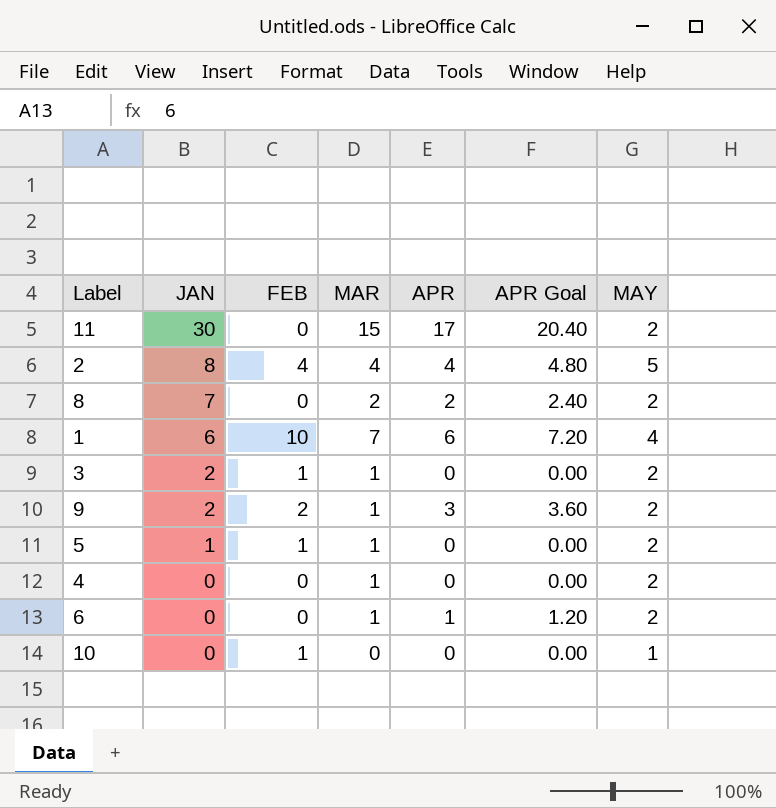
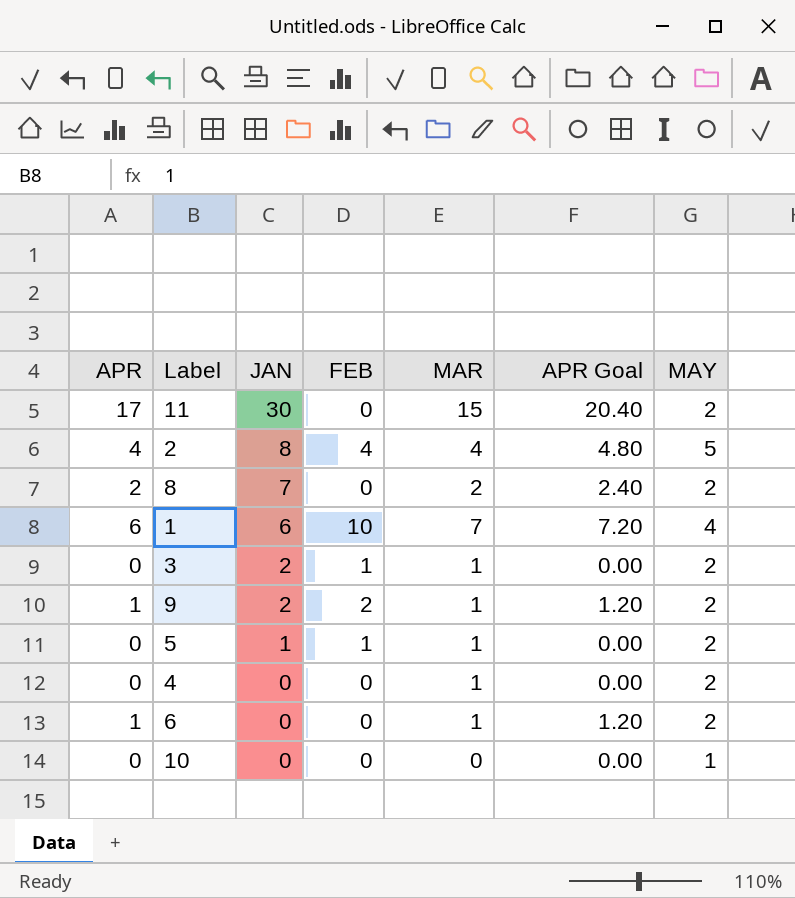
column APR | position: 5 -> 1
9 | APR: 3 -> 1
9 | APR Goal: 3.60 -> 1.20
10 | FEB: 1 -> 0

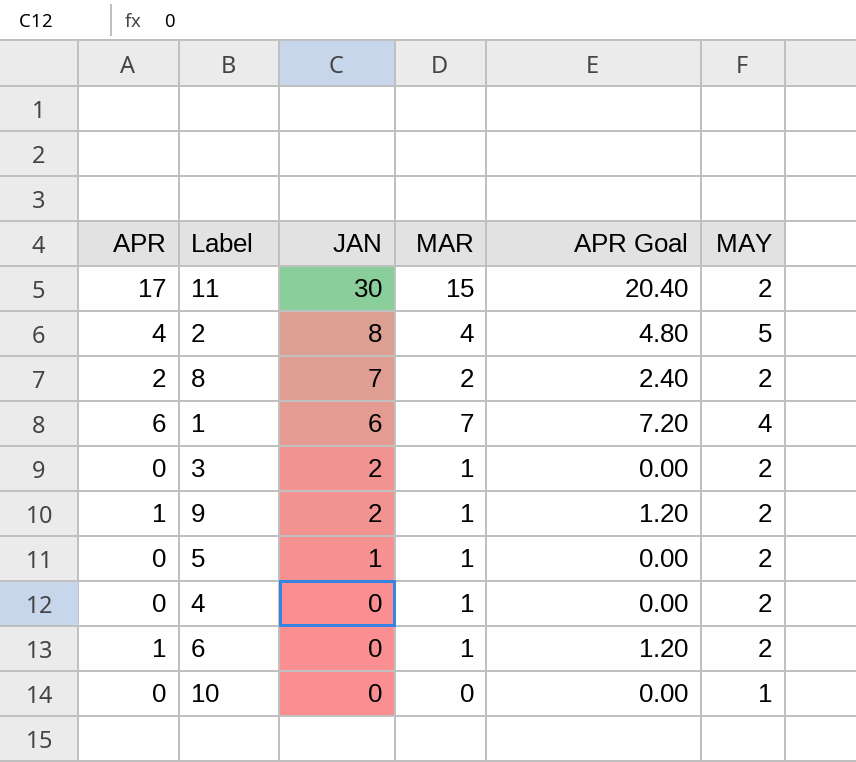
column FEB | position: 4 -> none

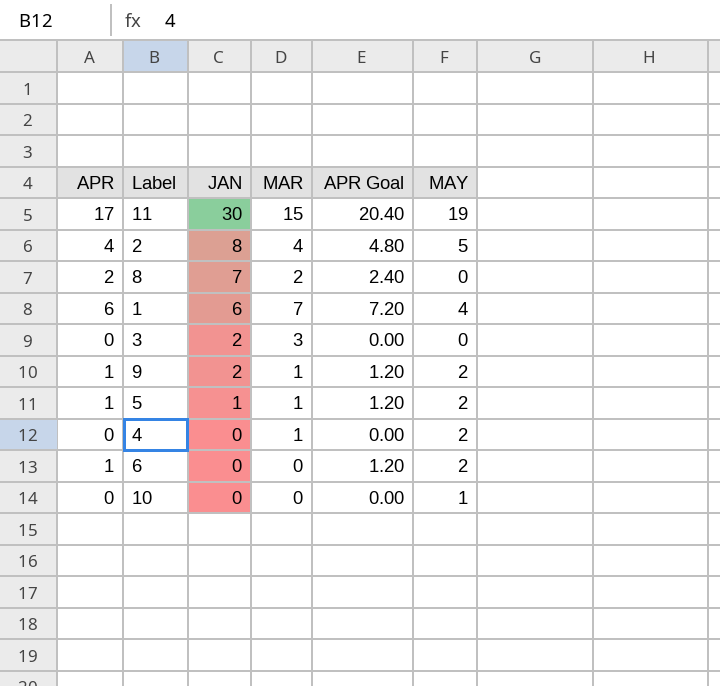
11 | MAY: 2 -> 19
8 | MAY: 2 -> 0
3 | MAR: 1 -> 3
3 | MAY: 2 -> 0
5 | APR: 0 -> 1
5 | APR Goal: 0.00 -> 1.20
6 | MAR: 1 -> 0

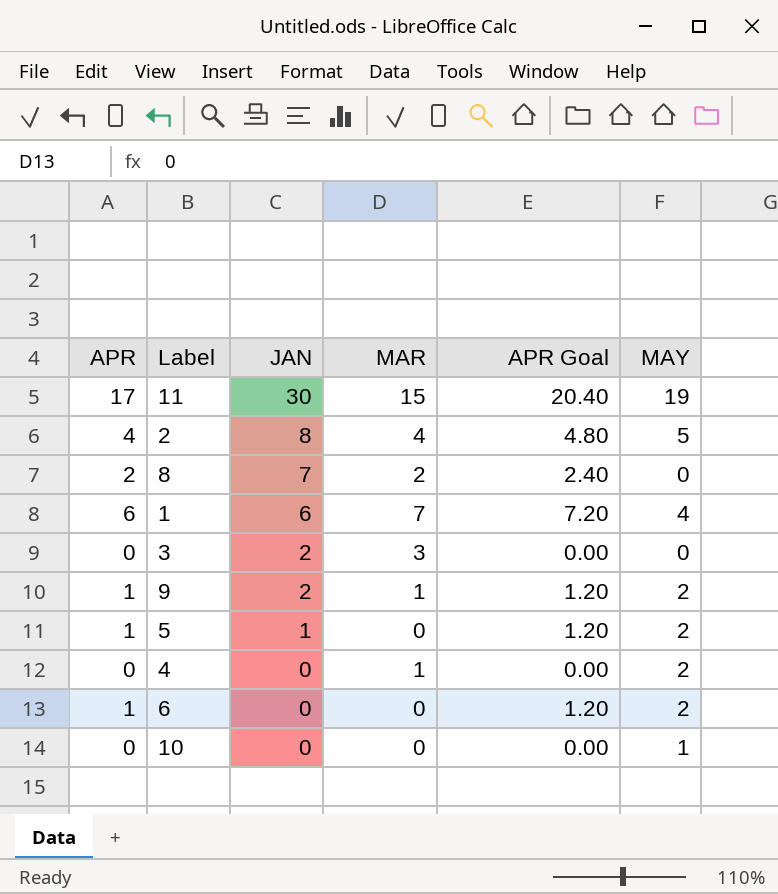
5 | MAR: 1 -> 0

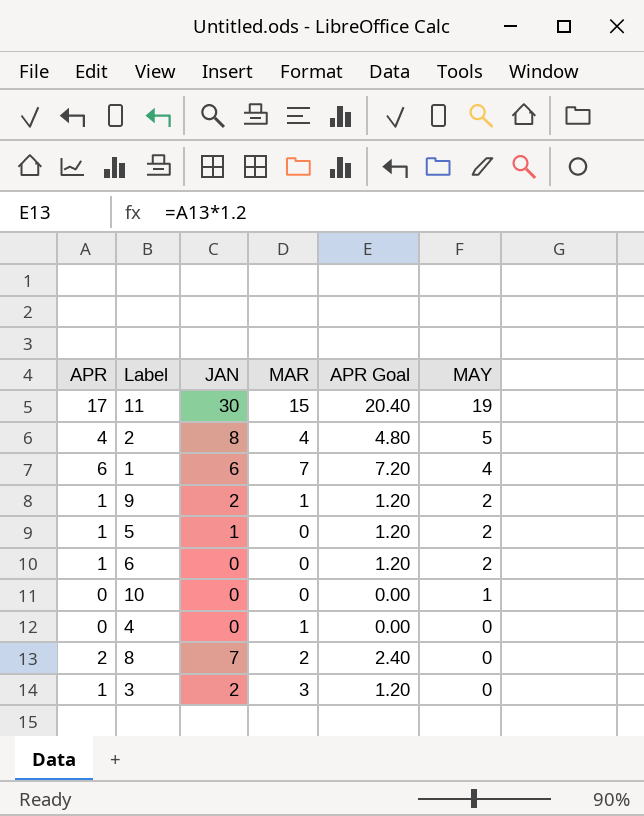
row order: JAN descending -> MAY descending
4 | MAY: 2 -> 0
3 | APR: 0 -> 1
3 | APR Goal: 0.00 -> 1.20

